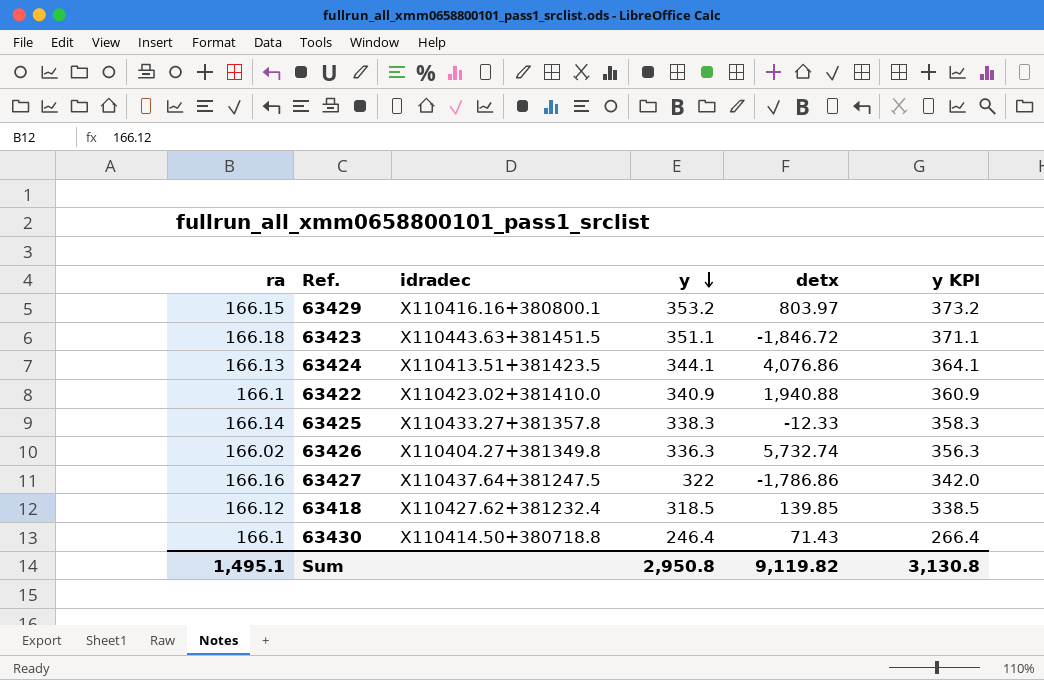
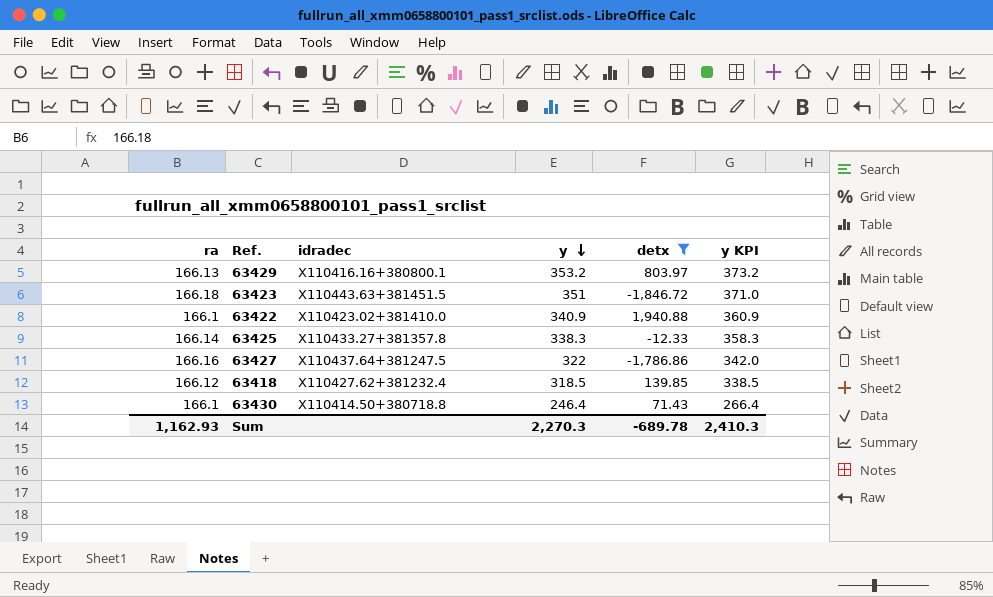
filter: none -> detx <= 1,940.88
63429 | ra: 166.15 -> 166.13
63423 | y: 351.1 -> 351
63423 | y KPI: 371.1 -> 371.0
Sum | ra: 1,495.1 -> 1,162.93
Sum | y: 2,950.8 -> 2,270.3
Sum | detx: 9,119.82 -> -689.78
Sum | y KPI: 3,130.8 -> 2,410.3

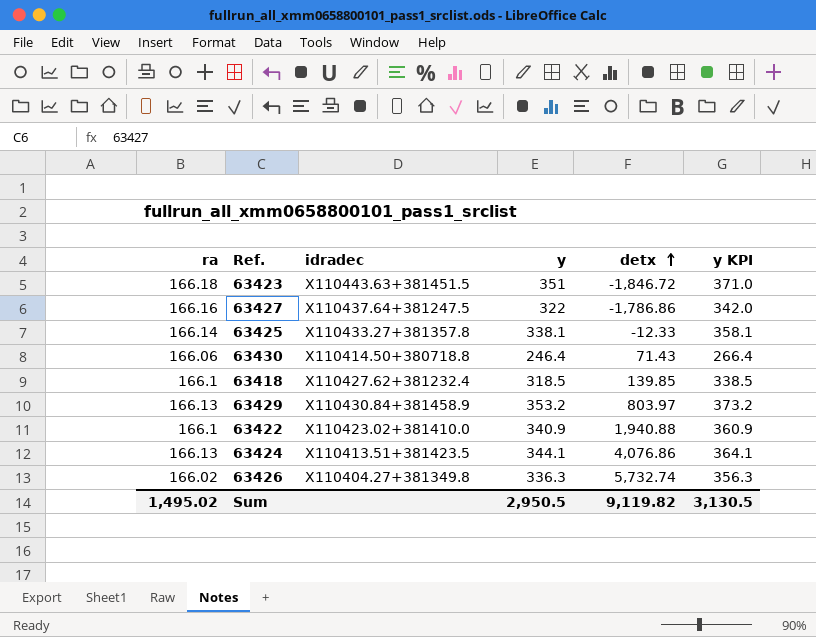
filter: detx <= 1,940.88 -> none
row order: y descending -> detx ascending
63425 | y: 338.3 -> 338.1
63425 | y KPI: 358.3 -> 358.1
63430 | ra: 166.1 -> 166.06
63418 | ra: 166.12 -> 166.1
63429 | idradec: X110416.16+380800.1 -> X110430.84+381458.9
Sum | ra: 1,162.93 -> 1,495.02
Sum | y: 2,270.3 -> 2,950.5
Sum | detx: -689.78 -> 9,119.82
Sum | y KPI: 2,410.3 -> 3,130.5

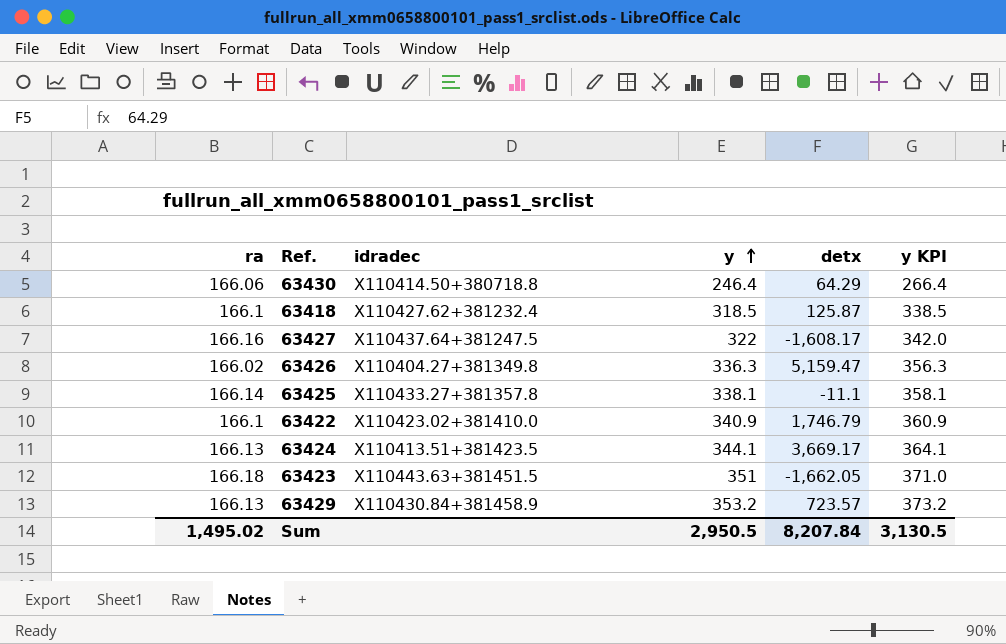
row order: detx ascending -> y ascending
63430 | detx: 71.43 -> 64.29
63418 | detx: 139.85 -> 125.87
63427 | detx: -1,786.86 -> -1,608.17
63426 | detx: 5,732.74 -> 5,159.47
63425 | detx: -12.33 -> -11.1
63422 | detx: 1,940.88 -> 1,746.79
63424 | detx: 4,076.86 -> 3,669.17
63423 | detx: -1,846.72 -> -1,662.05
63429 | detx: 803.97 -> 723.57
Sum | detx: 9,119.82 -> 8,207.84

